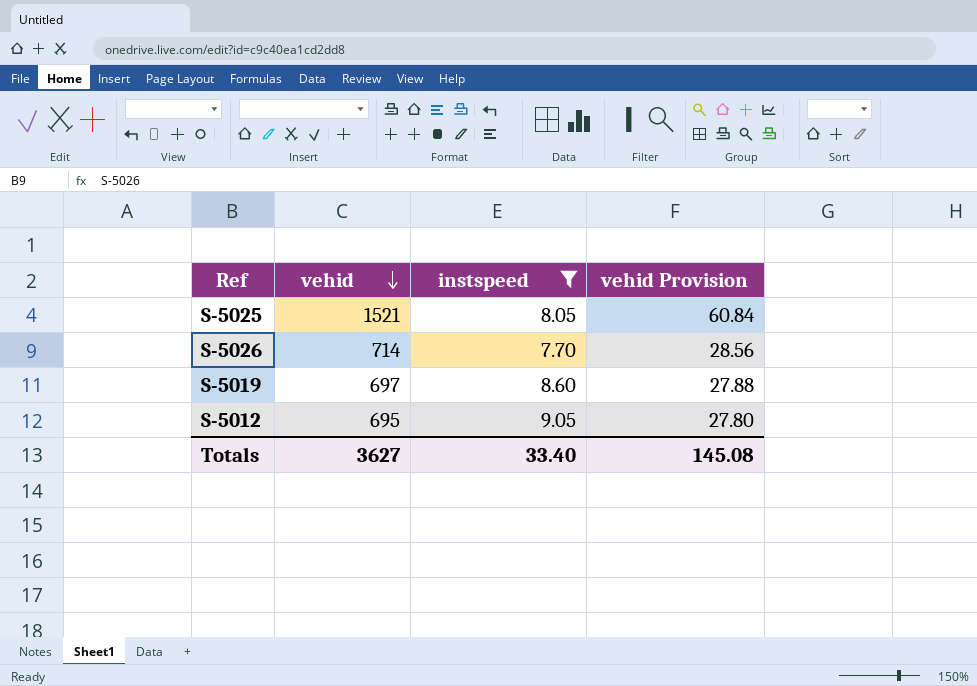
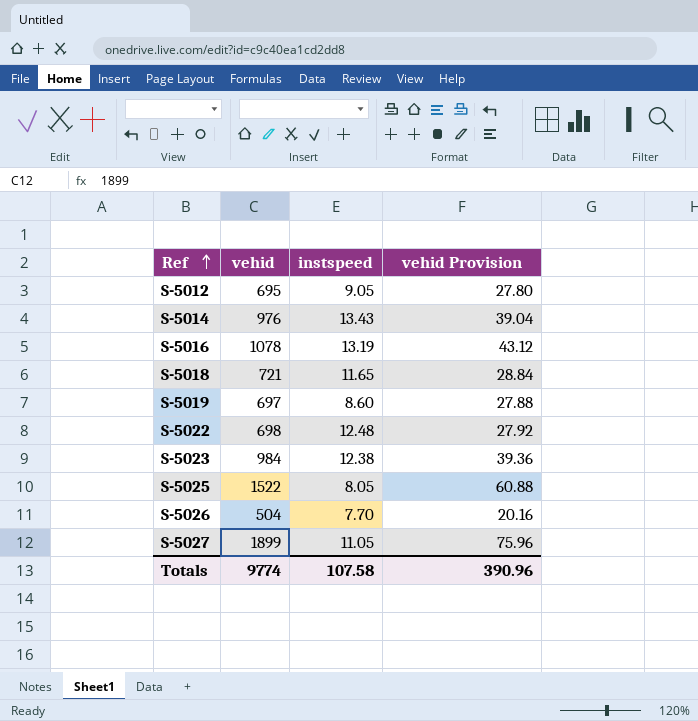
filter: instspeed <= 9.05 -> none
row order: vehid descending -> Ref ascending
S-5025 | vehid: 1521 -> 1522
S-5025 | vehid Provision: 60.84 -> 60.88
S-5026 | vehid: 714 -> 504
S-5026 | vehid Provision: 28.56 -> 20.16
Totals | vehid: 3627 -> 9774
Totals | instspeed: 33.40 -> 107.58
Totals | vehid Provision: 145.08 -> 390.96

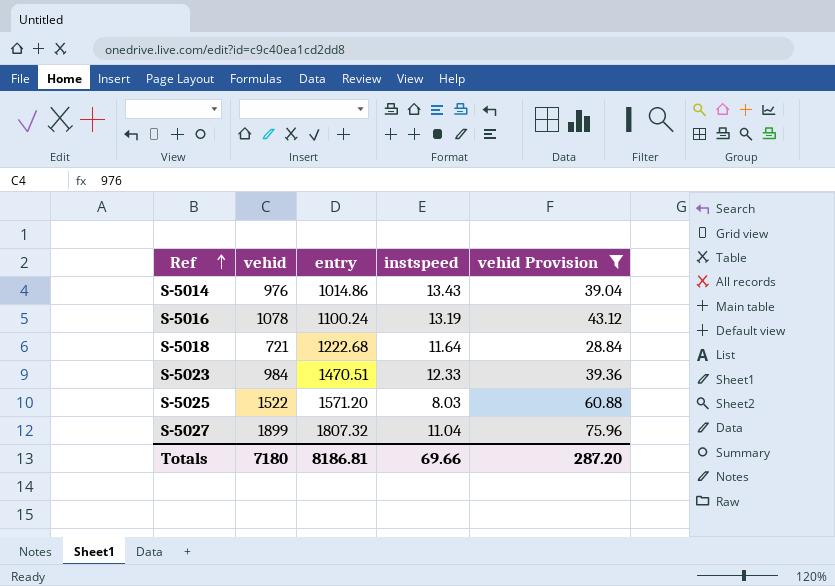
filter: none -> vehid Provision >= 28.84
column entry | position: none -> 3
S-5018 | instspeed: 11.65 -> 11.64
S-5023 | instspeed: 12.38 -> 12.33
S-5025 | instspeed: 8.05 -> 8.03
S-5027 | instspeed: 11.05 -> 11.04
Totals | vehid: 9774 -> 7180
Totals | instspeed: 107.58 -> 69.66
Totals | vehid Provision: 390.96 -> 287.20

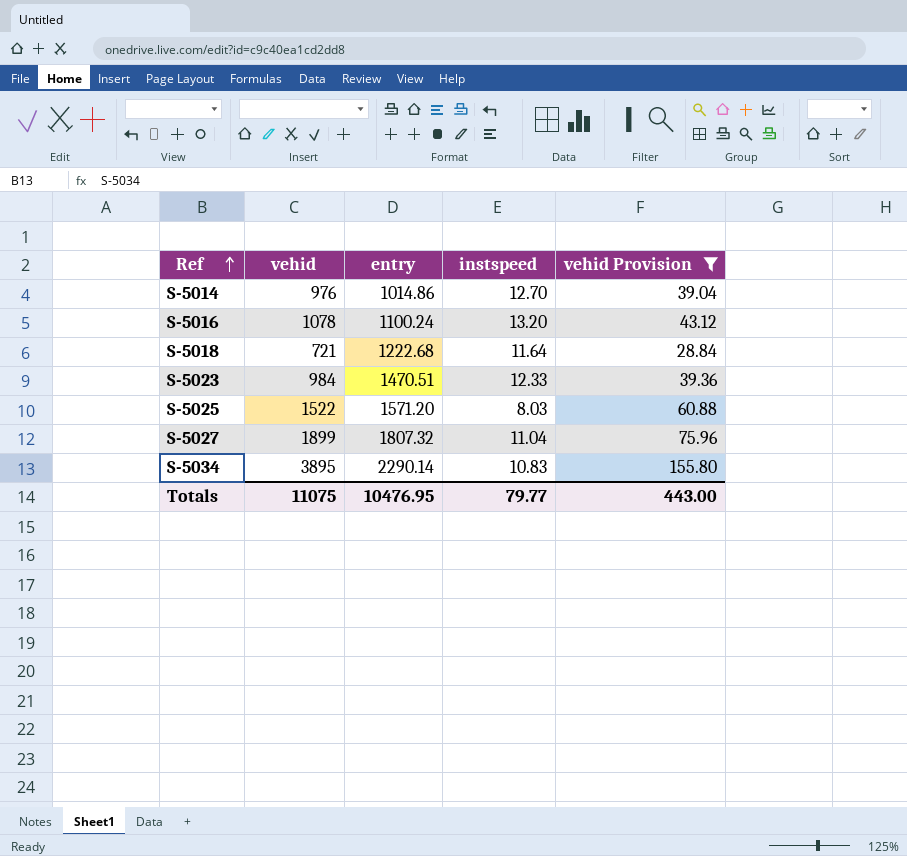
S-5014 | instspeed: 13.43 -> 12.70
S-5016 | instspeed: 13.19 -> 13.20
row S-5034: none -> 3895 | 2290.14 | 10.83 | 155.80
Totals | vehid: 7180 -> 11075
Totals | entry: 8186.81 -> 10476.95
Totals | instspeed: 69.66 -> 79.77
Totals | vehid Provision: 287.20 -> 443.00

